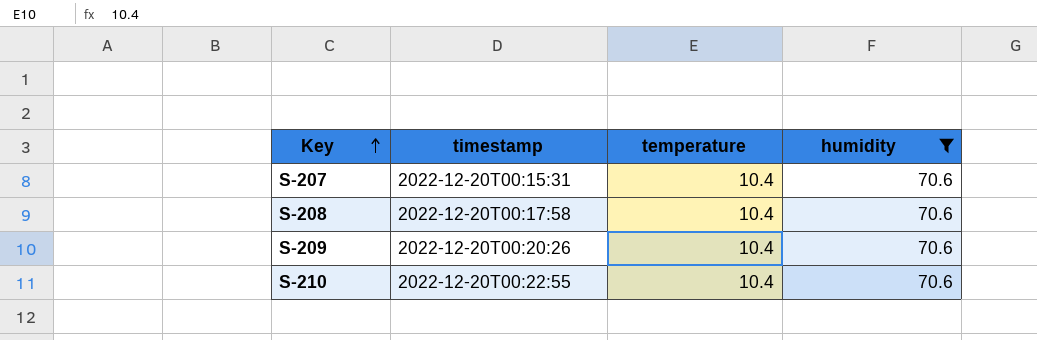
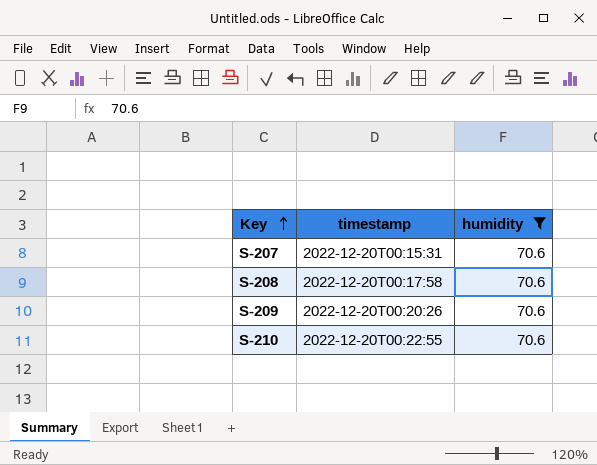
column temperature | position: 3 -> none

